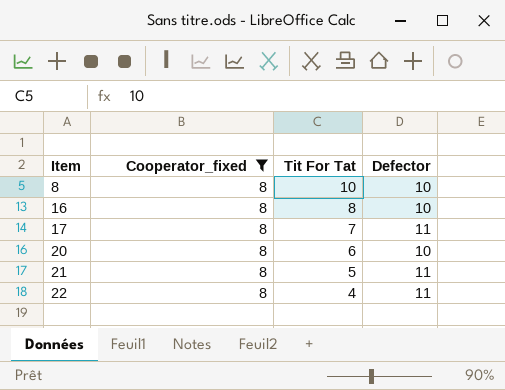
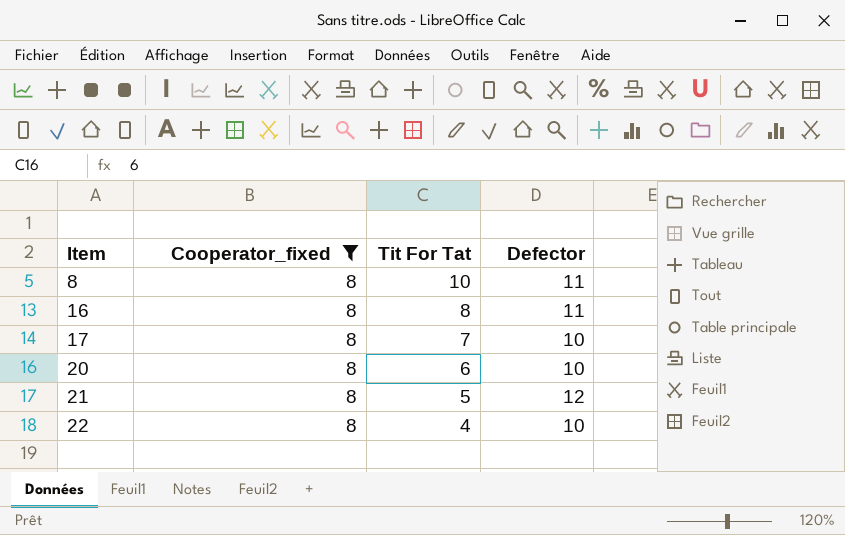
8 | Defector: 10 -> 11
16 | Defector: 10 -> 11
17 | Defector: 11 -> 10
21 | Defector: 11 -> 12
22 | Defector: 11 -> 10

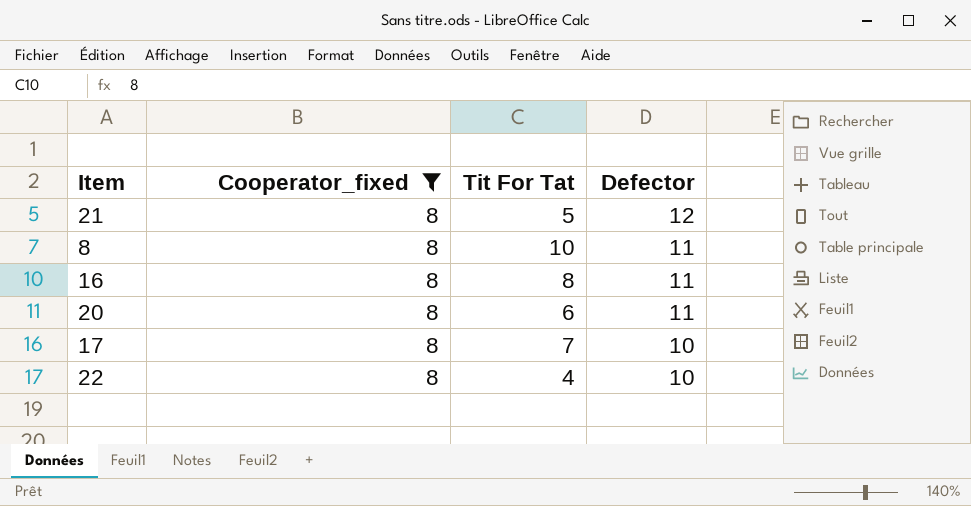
row order: Item ascending -> Defector descending
20 | Defector: 10 -> 11

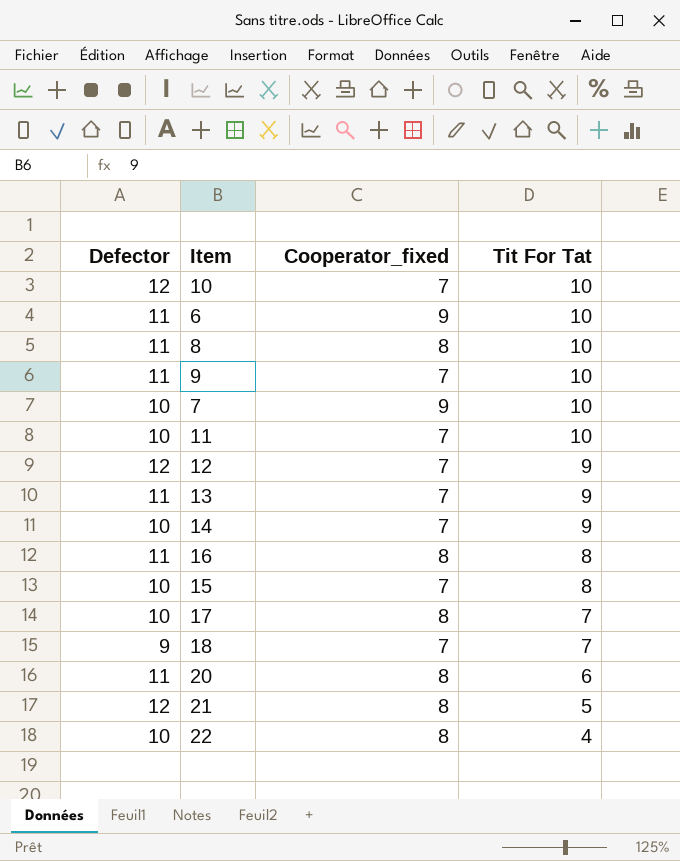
filter: Cooperator_fixed = 8 -> none
row order: Defector descending -> Tit For Tat descending
column Defector | position: 4 -> 1

